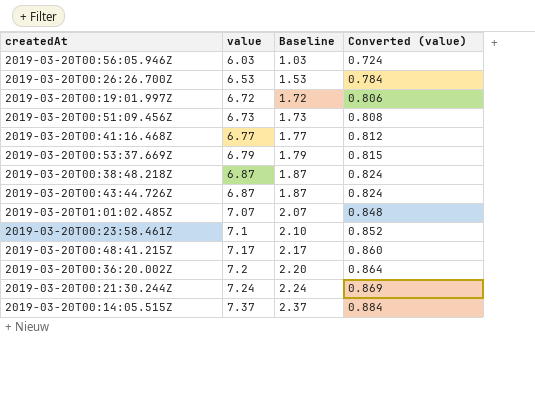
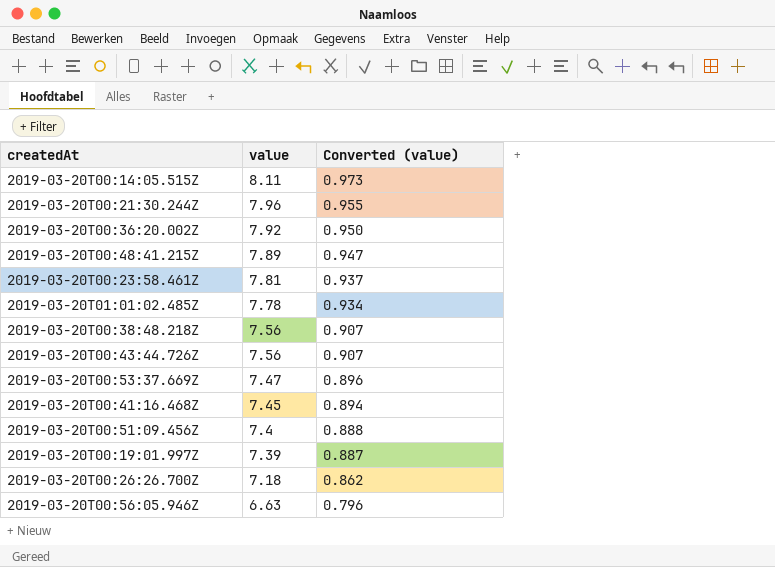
row order: value ascending -> value descending
column Baseline | formula: [value] - 5 -> none
2019-03-20T00:14:05.515Z | value: 7.37 -> 8.11
2019-03-20T00:14:05.515Z | Converted (value): 0.884 -> 0.973
2019-03-20T00:21:30.244Z | value: 7.24 -> 7.96
2019-03-20T00:21:30.244Z | Converted (value): 0.869 -> 0.955
2019-03-20T00:36:20.002Z | value: 7.2 -> 7.92
2019-03-20T00:36:20.002Z | Converted (value): 0.864 -> 0.950
2019-03-20T00:48:41.215Z | value: 7.17 -> 7.89
2019-03-20T00:48:41.215Z | Converted (value): 0.860 -> 0.947
2019-03-20T00:23:58.461Z | value: 7.1 -> 7.81
2019-03-20T00:23:58.461Z | Converted (value): 0.852 -> 0.937
2019-03-20T01:01:02.485Z | value: 7.07 -> 7.78
2019-03-20T01:01:02.485Z | Converted (value): 0.848 -> 0.934
2019-03-20T00:38:48.218Z | value: 6.87 -> 7.56
2019-03-20T00:38:48.218Z | Converted (value): 0.824 -> 0.907
2019-03-20T00:43:44.726Z | value: 6.87 -> 7.56
2019-03-20T00:43:44.726Z | Converted (value): 0.824 -> 0.907
2019-03-20T00:53:37.669Z | value: 6.79 -> 7.47
2019-03-20T00:53:37.669Z | Converted (value): 0.815 -> 0.896
2019-03-20T00:41:16.468Z | value: 6.77 -> 7.45
2019-03-20T00:41:16.468Z | Converted (value): 0.812 -> 0.894
2019-03-20T00:51:09.456Z | value: 6.73 -> 7.4
2019-03-20T00:51:09.456Z | Converted (value): 0.808 -> 0.888
2019-03-20T00:19:01.997Z | value: 6.72 -> 7.39
2019-03-20T00:19:01.997Z | Converted (value): 0.806 -> 0.887
2019-03-20T00:26:26.700Z | value: 6.53 -> 7.18
2019-03-20T00:26:26.700Z | Converted (value): 0.784 -> 0.862
2019-03-20T00:56:05.946Z | value: 6.03 -> 6.63
2019-03-20T00:56:05.946Z | Converted (value): 0.724 -> 0.796

